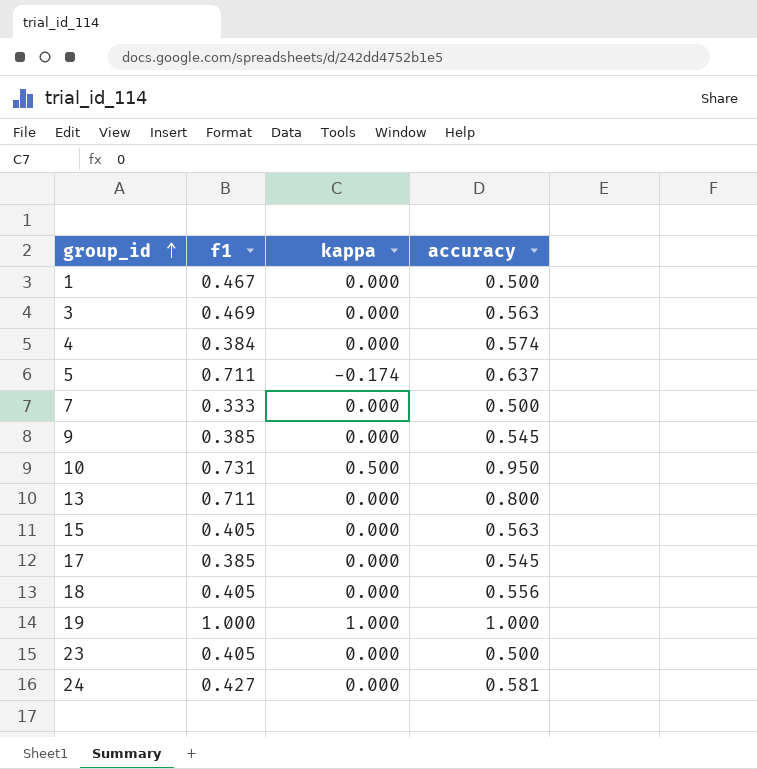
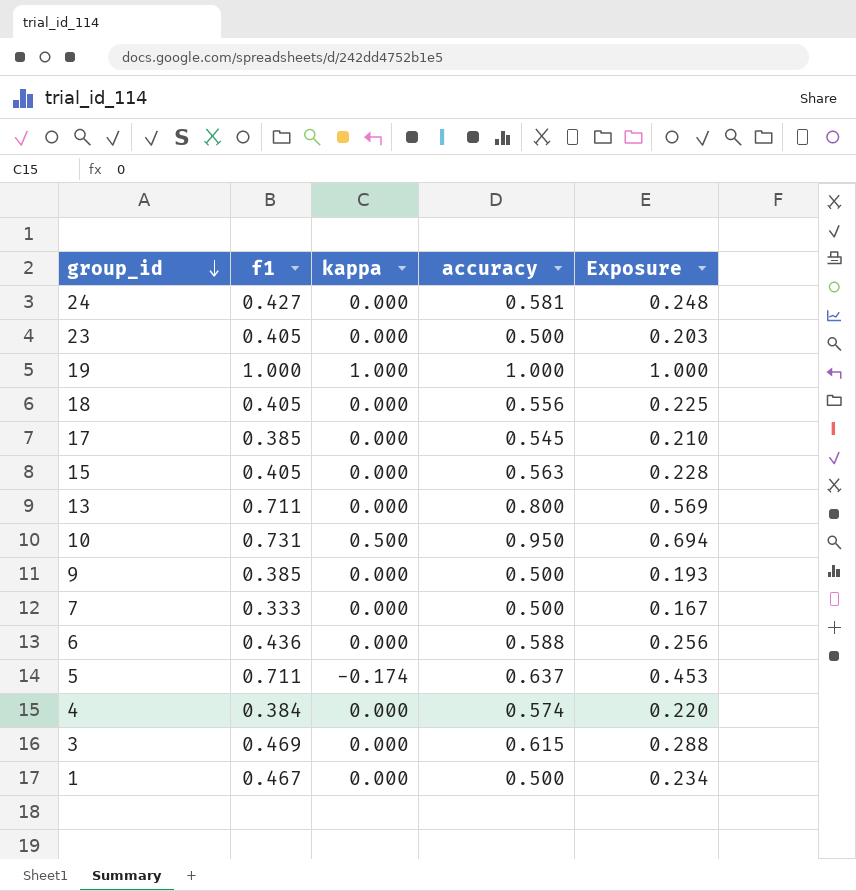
row order: group_id ascending -> group_id descending
column Exposure | formula: none -> [f1] * [accuracy]
9 | accuracy: 0.545 -> 0.500
row 6: none -> 0.436 | 0.000 | 0.588 | 0.256
3 | accuracy: 0.563 -> 0.615

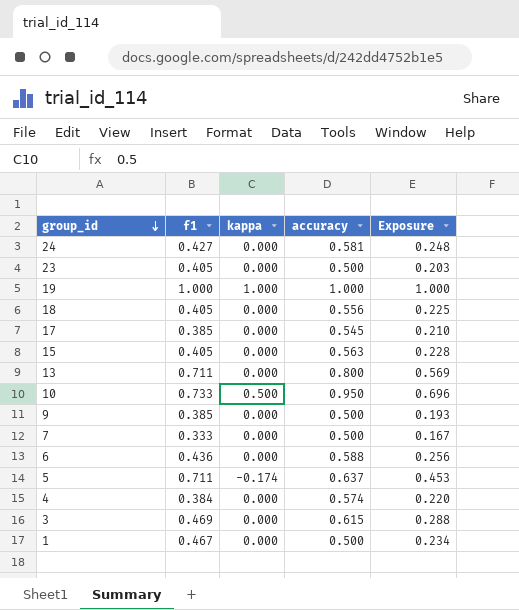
10 | f1: 0.731 -> 0.733
10 | Exposure: 0.694 -> 0.696

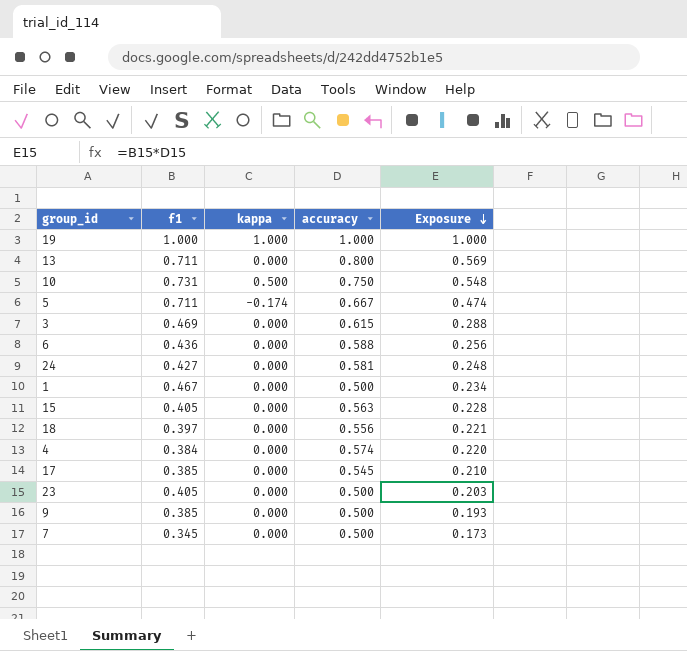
row order: group_id descending -> Exposure descending
10 | f1: 0.733 -> 0.731
10 | accuracy: 0.950 -> 0.750
10 | Exposure: 0.696 -> 0.548
5 | accuracy: 0.637 -> 0.667
5 | Exposure: 0.453 -> 0.474
18 | f1: 0.405 -> 0.397
18 | Exposure: 0.225 -> 0.221
7 | f1: 0.333 -> 0.345
7 | Exposure: 0.167 -> 0.173

